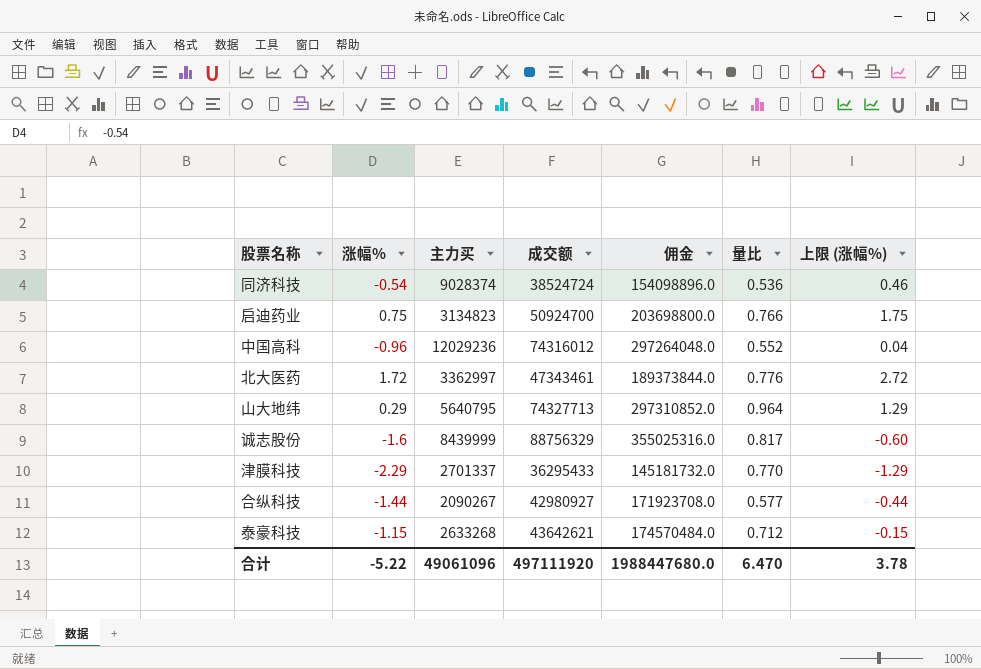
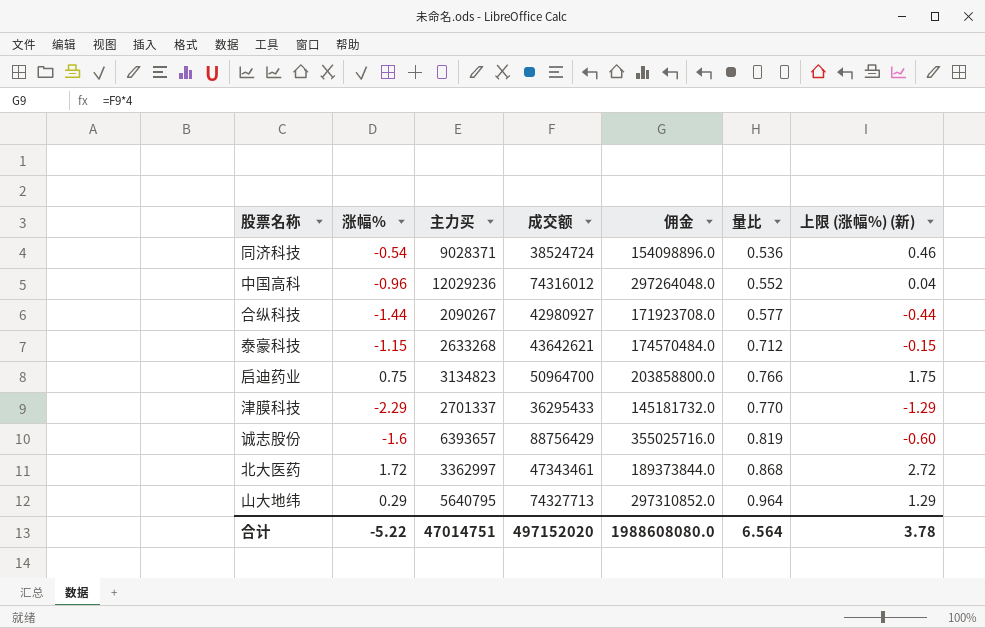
row order: none -> 量比 ascending
column name: 上限 (涨幅%) -> 上限 (涨幅%) (新)
同济科技 | 主力买: 9028374 -> 9028371
启迪药业 | 成交额: 50924700 -> 50964700
启迪药业 | 佣金: 203698800.0 -> 203858800.0
诚志股份 | 主力买: 8439999 -> 6393657
诚志股份 | 成交额: 88756329 -> 88756429
诚志股份 | 佣金: 355025316.0 -> 355025716.0
诚志股份 | 量比: 0.817 -> 0.819
北大医药 | 量比: 0.776 -> 0.868
合计 | 主力买: 49061096 -> 47014751
合计 | 成交额: 497111920 -> 497152020
合计 | 佣金: 1988447680.0 -> 1988608080.0
合计 | 量比: 6.470 -> 6.564

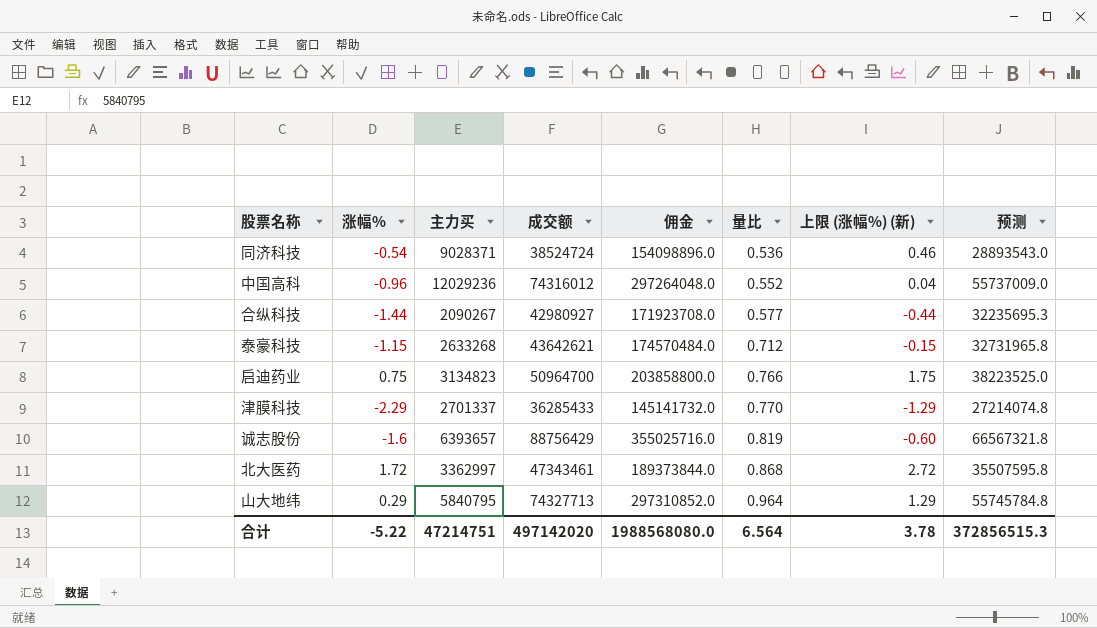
column 预测 | formula: none -> [成交额] * 0.75
津膜科技 | 成交额: 36295433 -> 36285433
津膜科技 | 佣金: 145181732.0 -> 145141732.0
山大地纬 | 主力买: 5640795 -> 5840795
合计 | 主力买: 47014751 -> 47214751
合计 | 成交额: 497152020 -> 497142020
合计 | 佣金: 1988608080.0 -> 1988568080.0

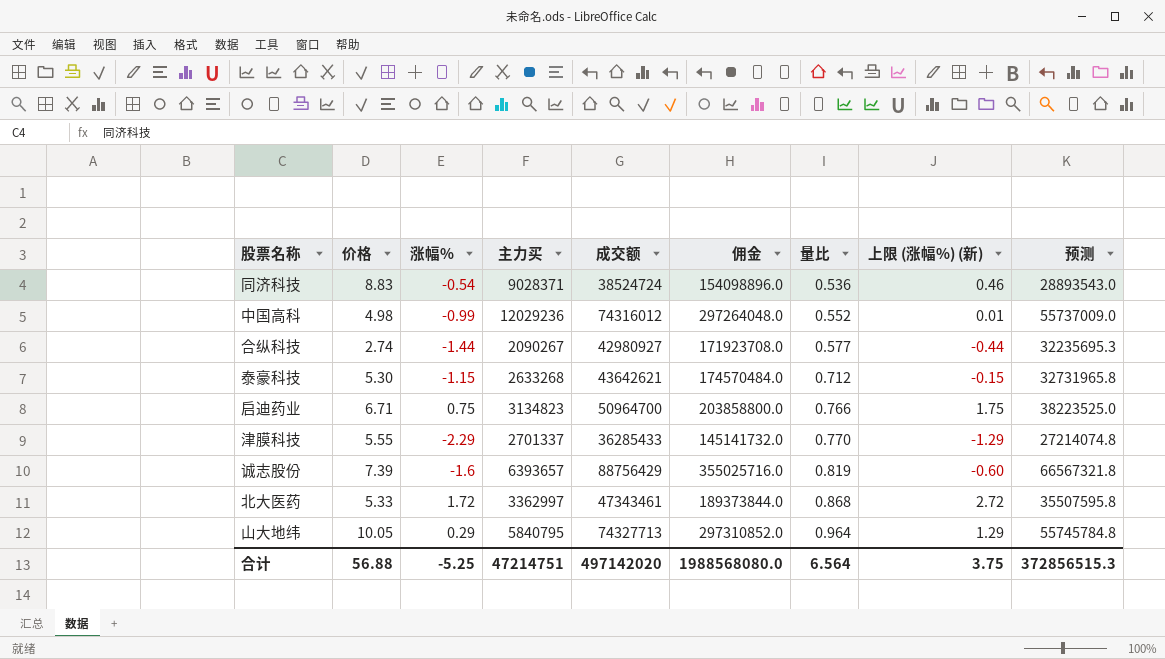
column 价格 | position: none -> 2
中国高科 | 涨幅%: -0.96 -> -0.99
中国高科 | 上限 (涨幅%) (新): 0.04 -> 0.01
合计 | 涨幅%: -5.22 -> -5.25
合计 | 上限 (涨幅%) (新): 3.78 -> 3.75

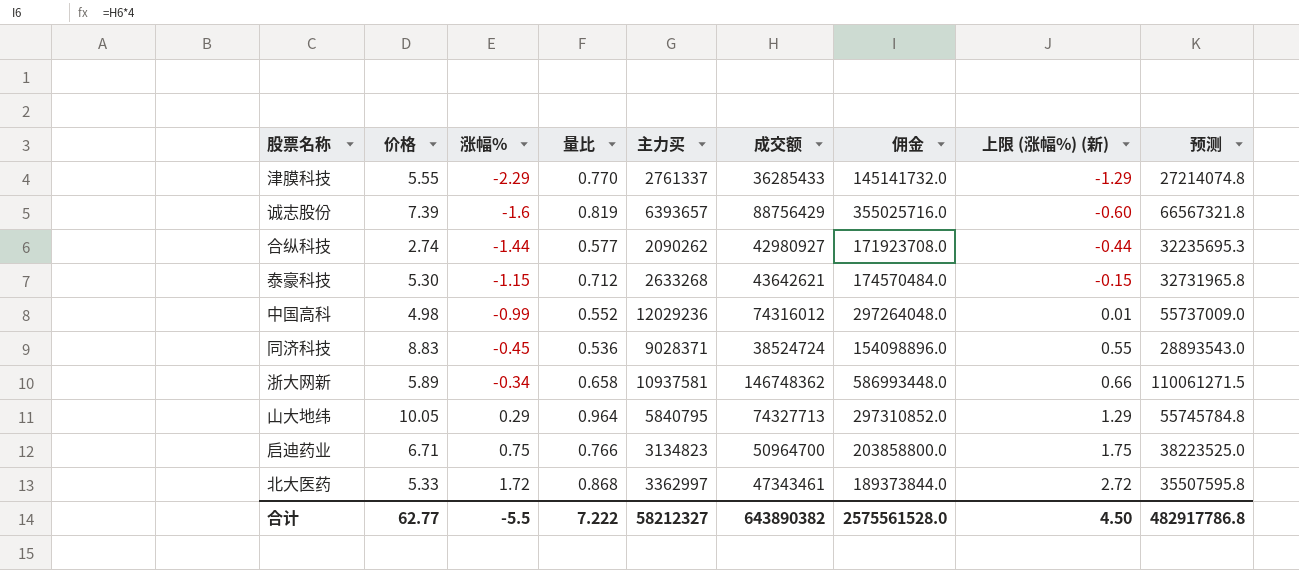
row order: 量比 ascending -> 涨幅% ascending
column 量比 | position: 7 -> 4
津膜科技 | 主力买: 2701337 -> 2761337
合纵科技 | 主力买: 2090267 -> 2090262
同济科技 | 涨幅%: -0.54 -> -0.45
同济科技 | 上限 (涨幅%) (新): 0.46 -> 0.55
row 浙大网新: none -> 5.89 | -0.34 | 0.658 | 10937581 | 146748362 | 586993448.0 | 0.66 | 110061271.5
合计 | 价格: 56.88 -> 62.77
合计 | 涨幅%: -5.25 -> -5.5
合计 | 量比: 6.564 -> 7.222
合计 | 主力买: 47214751 -> 58212327
合计 | 成交额: 497142020 -> 643890382
合计 | 佣金: 1988568080.0 -> 2575561528.0
合计 | 上限 (涨幅%) (新): 3.75 -> 4.50
合计 | 预测: 372856515.3 -> 482917786.8

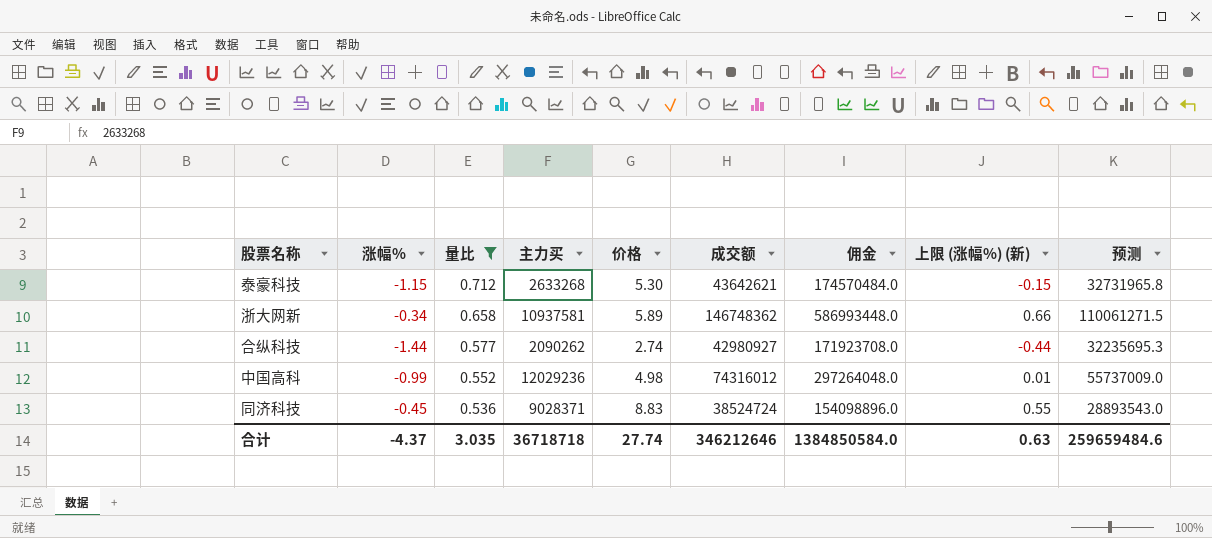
filter: none -> 量比 <= 0.712
row order: 涨幅% ascending -> 量比 descending
column 价格 | position: 2 -> 5
合计 | 涨幅%: -5.5 -> -4.37
合计 | 量比: 7.222 -> 3.035
合计 | 主力买: 58212327 -> 36718718
合计 | 价格: 62.77 -> 27.74
合计 | 成交额: 643890382 -> 346212646
合计 | 佣金: 2575561528.0 -> 1384850584.0
合计 | 上限 (涨幅%) (新): 4.50 -> 0.63
合计 | 预测: 482917786.8 -> 259659484.6

